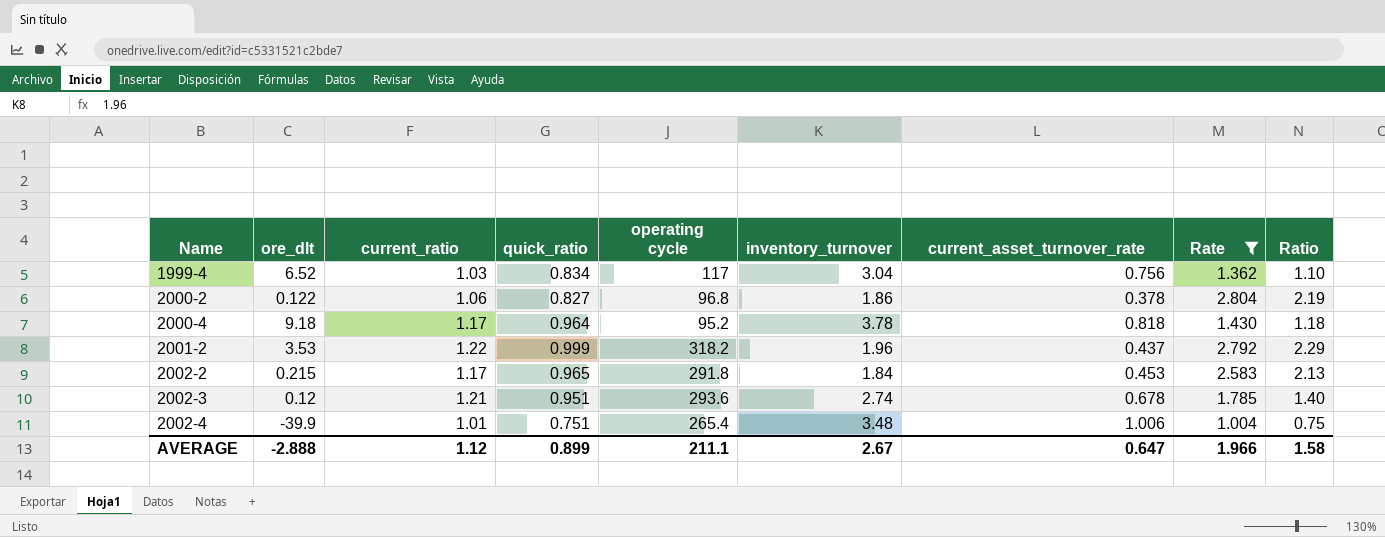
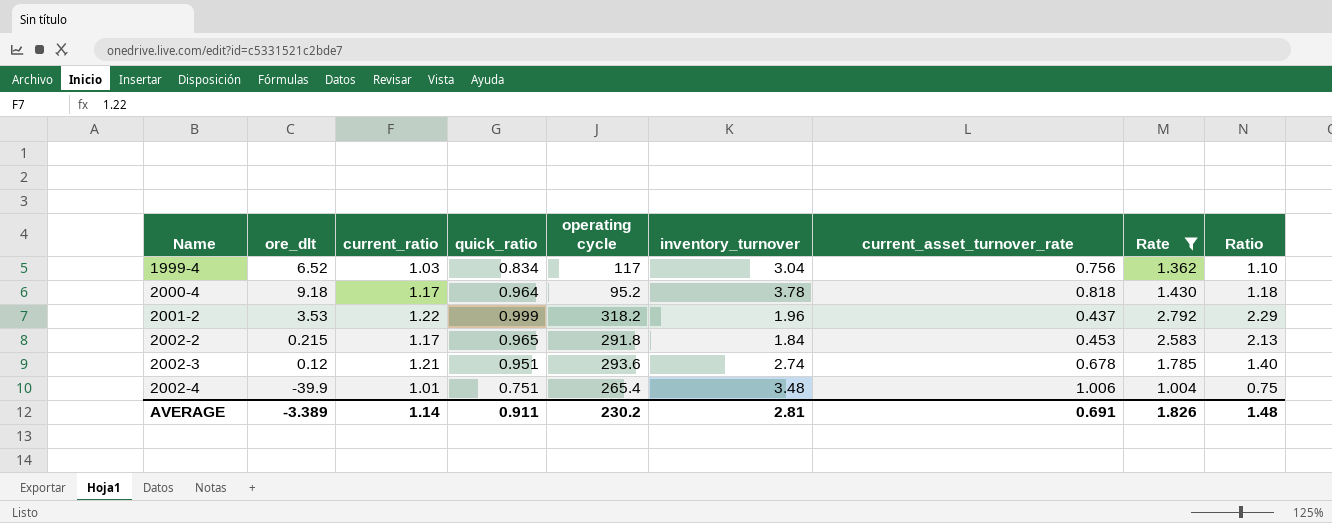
row 2000-2: 0.122 | 1.06 | 0.827 | 96.8 | 1.86 | 0.378 | 2.804 | 2.19 -> none
AVERAGE | ore_dlt: -2.888 -> -3.389
AVERAGE | current_ratio: 1.12 -> 1.14
AVERAGE | quick_ratio: 0.899 -> 0.911
AVERAGE | operating cycle: 211.1 -> 230.2
AVERAGE | inventory_turnover: 2.67 -> 2.81
AVERAGE | current_asset_turnover_rate: 0.647 -> 0.691
AVERAGE | Rate: 1.966 -> 1.826
AVERAGE | Ratio: 1.58 -> 1.48

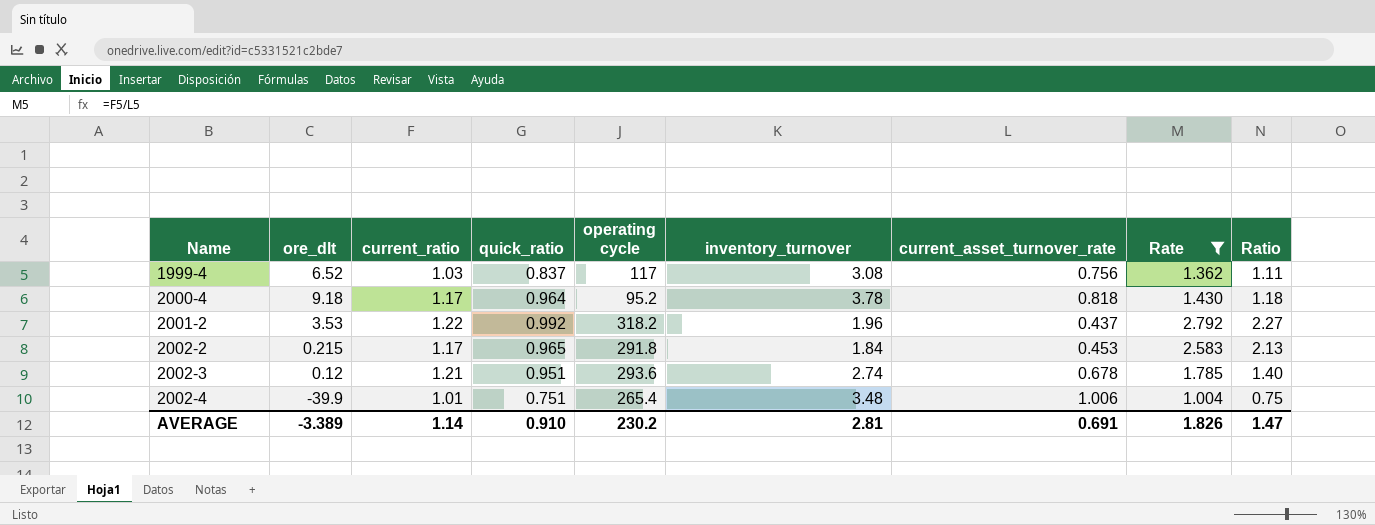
1999-4 | quick_ratio: 0.834 -> 0.837
1999-4 | inventory_turnover: 3.04 -> 3.08
1999-4 | Ratio: 1.10 -> 1.11
2001-2 | quick_ratio: 0.999 -> 0.992
2001-2 | Ratio: 2.29 -> 2.27
AVERAGE | quick_ratio: 0.911 -> 0.910
AVERAGE | Ratio: 1.48 -> 1.47

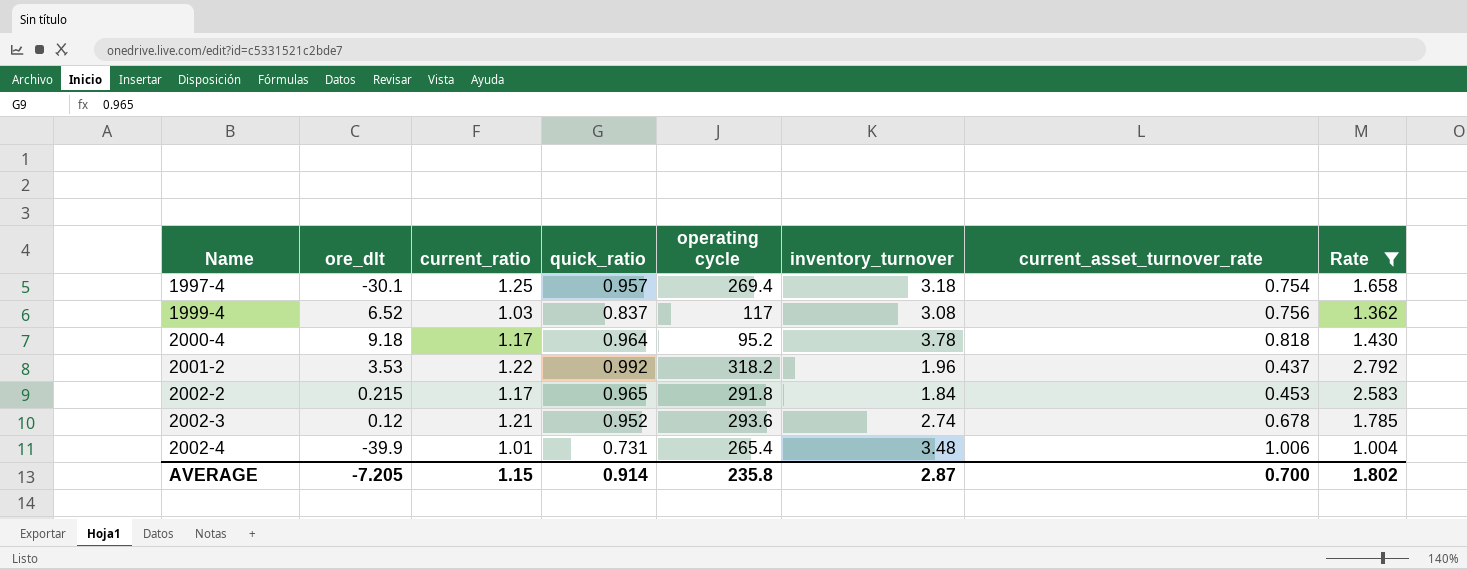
column Ratio | formula: [quick_ratio] / [current_asset_turnover_rate] -> none
row 1997-4: none -> -30.1 | 1.25 | 0.957 | 269.4 | 3.18 | 0.754 | 1.658
2002-3 | quick_ratio: 0.951 -> 0.952
2002-4 | quick_ratio: 0.751 -> 0.731
AVERAGE | ore_dlt: -3.389 -> -7.205
AVERAGE | current_ratio: 1.14 -> 1.15
AVERAGE | quick_ratio: 0.910 -> 0.914
AVERAGE | operating cycle: 230.2 -> 235.8
AVERAGE | inventory_turnover: 2.81 -> 2.87
AVERAGE | current_asset_turnover_rate: 0.691 -> 0.700
AVERAGE | Rate: 1.826 -> 1.802

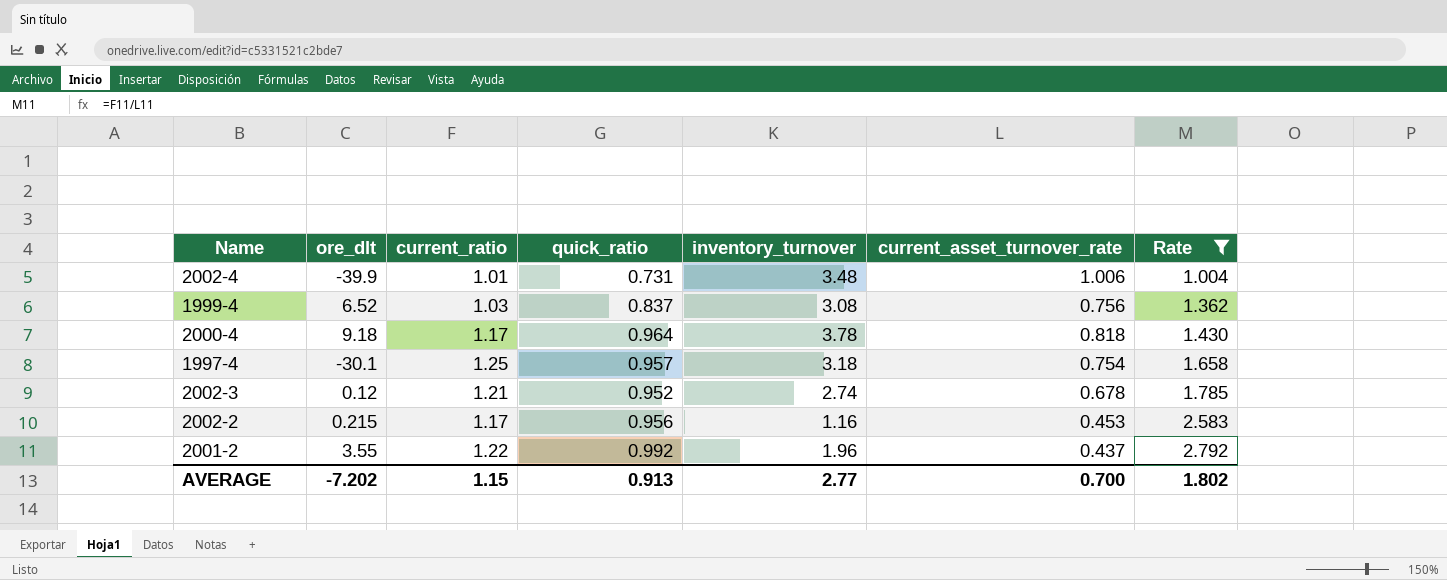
row order: Name ascending -> Rate ascending
column operating cycle | position: 5 -> none
2002-2 | quick_ratio: 0.965 -> 0.956
2002-2 | inventory_turnover: 1.84 -> 1.16
2001-2 | ore_dlt: 3.53 -> 3.55
AVERAGE | ore_dlt: -7.205 -> -7.202
AVERAGE | quick_ratio: 0.914 -> 0.913
AVERAGE | inventory_turnover: 2.87 -> 2.77

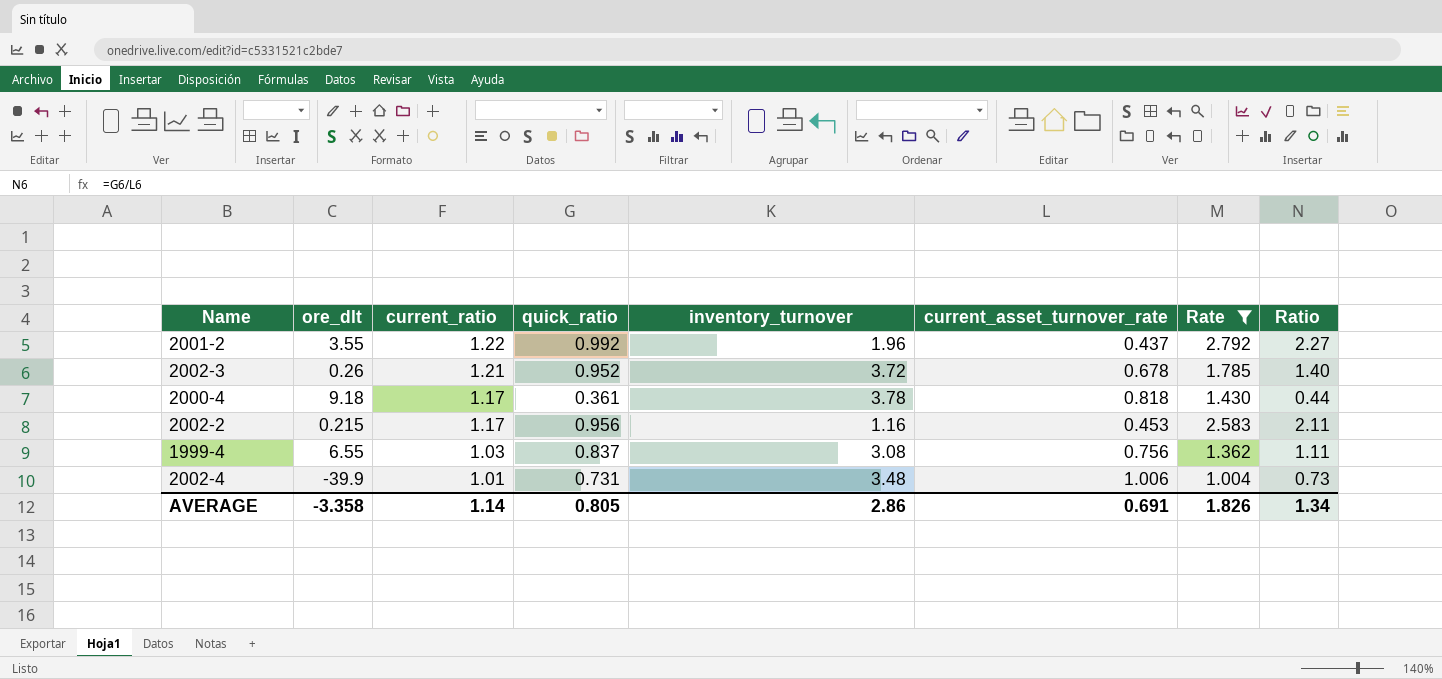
row order: Rate ascending -> current_ratio descending
column Ratio | formula: none -> [quick_ratio] / [current_asset_turnover_rate]
row 1997-4: -30.1 | 1.25 | 0.957 | 3.18 | 0.754 | 1.658 -> none
2002-3 | ore_dlt: 0.12 -> 0.26
2002-3 | inventory_turnover: 2.74 -> 3.72
2000-4 | quick_ratio: 0.964 -> 0.361
1999-4 | ore_dlt: 6.52 -> 6.55
AVERAGE | ore_dlt: -7.202 -> -3.358
AVERAGE | current_ratio: 1.15 -> 1.14
AVERAGE | quick_ratio: 0.913 -> 0.805
AVERAGE | inventory_turnover: 2.77 -> 2.86
AVERAGE | current_asset_turnover_rate: 0.700 -> 0.691
AVERAGE | Rate: 1.802 -> 1.826

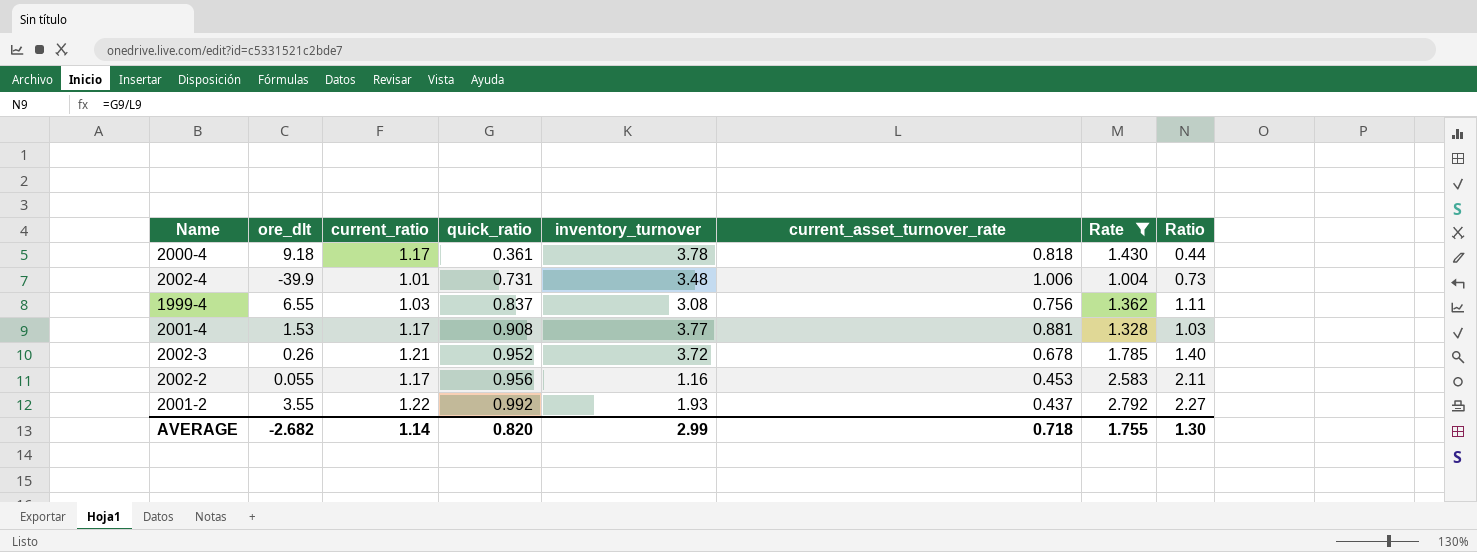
row order: current_ratio descending -> quick_ratio ascending
row 2001-4: none -> 1.53 | 1.17 | 0.908 | 3.77 | 0.881 | 1.328 | 1.03
2002-2 | ore_dlt: 0.215 -> 0.055
2001-2 | inventory_turnover: 1.96 -> 1.93
AVERAGE | ore_dlt: -3.358 -> -2.682
AVERAGE | quick_ratio: 0.805 -> 0.820
AVERAGE | inventory_turnover: 2.86 -> 2.99
AVERAGE | current_asset_turnover_rate: 0.691 -> 0.718
AVERAGE | Rate: 1.826 -> 1.755
AVERAGE | Ratio: 1.34 -> 1.30

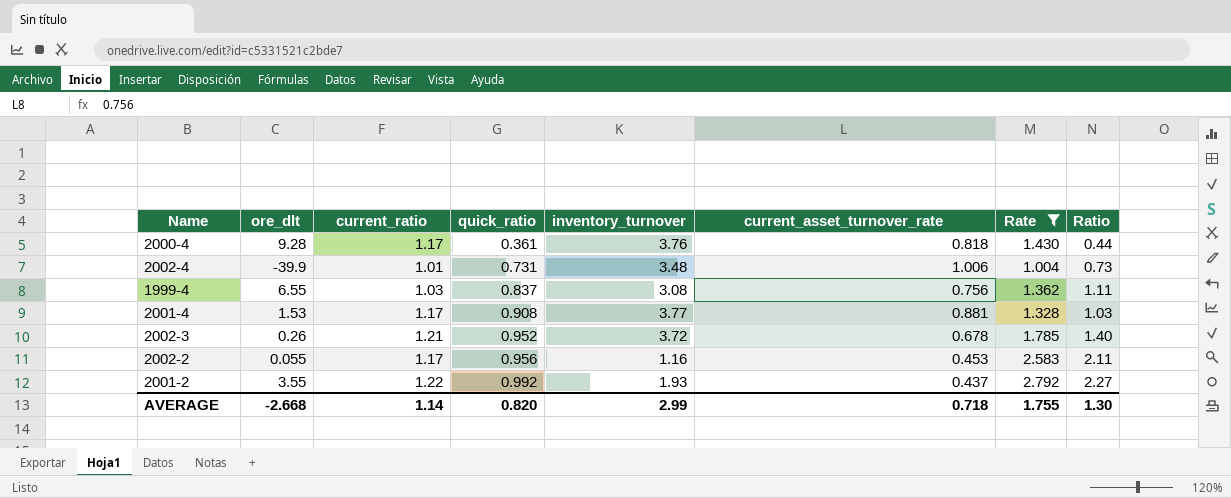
2000-4 | ore_dlt: 9.18 -> 9.28
2000-4 | inventory_turnover: 3.78 -> 3.76
AVERAGE | ore_dlt: -2.682 -> -2.668

